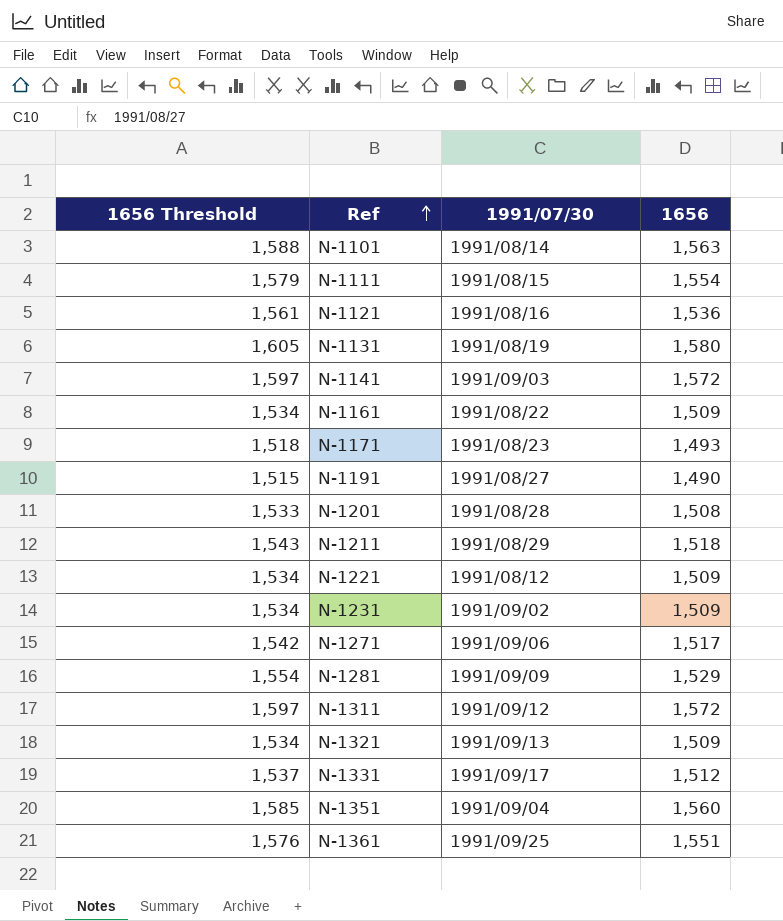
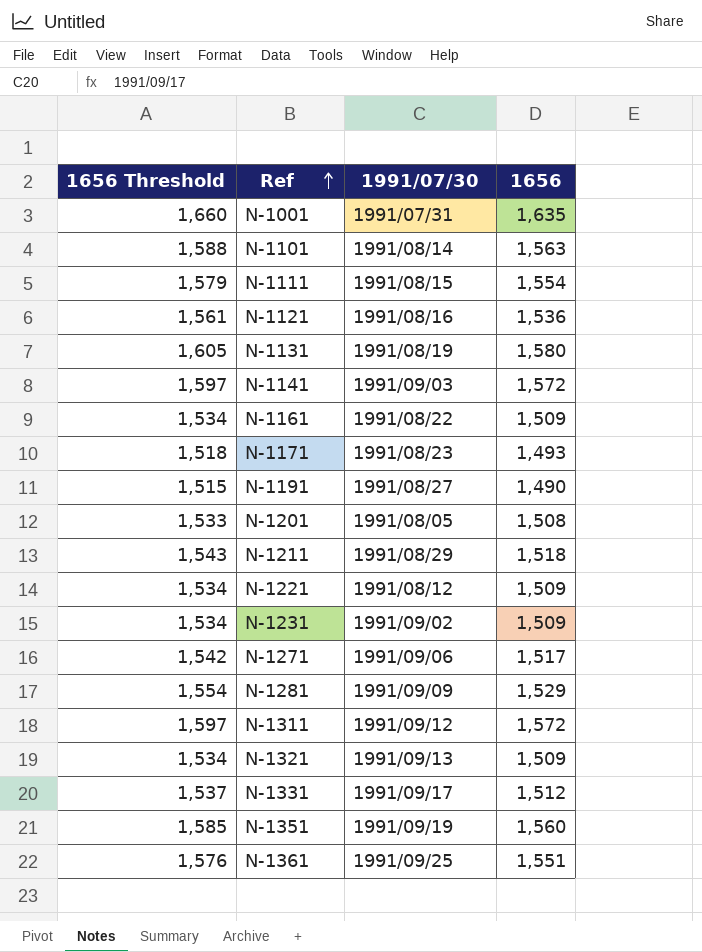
row N-1001: none -> 1,660 | 1991/07/31 | 1,635
N-1201 | 1991/07/30: 1991/08/28 -> 1991/08/05
N-1351 | 1991/07/30: 1991/09/04 -> 1991/09/19

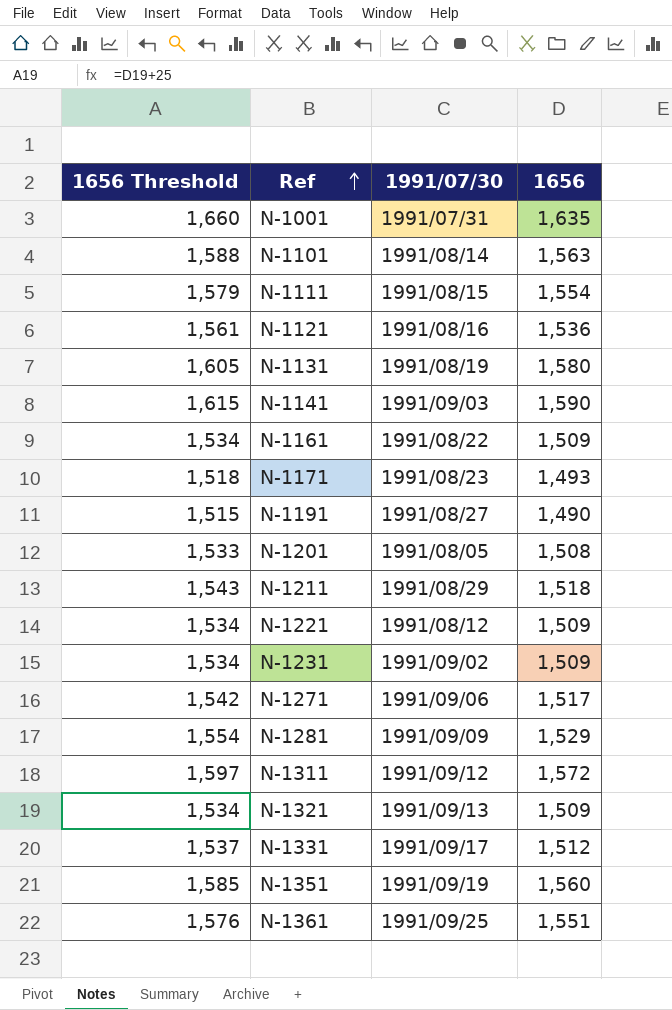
N-1141 | 1656 Threshold: 1,597 -> 1,615
N-1141 | 1656: 1,572 -> 1,590

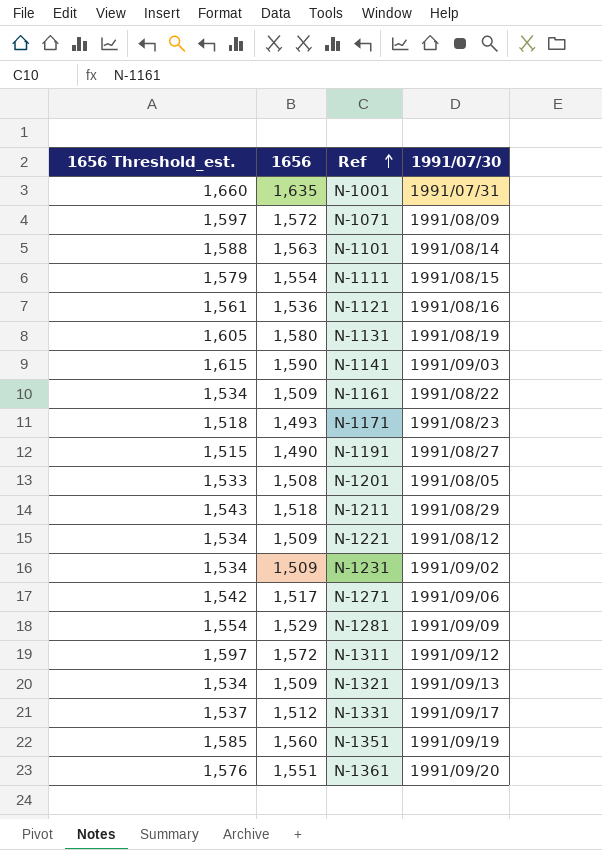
column name: 1656 Threshold -> 1656 Threshold_est.
column 1656 | position: 4 -> 2
row N-1071: none -> 1,597 | 1,572 | 1991/08/09
N-1361 | 1991/07/30: 1991/09/25 -> 1991/09/20

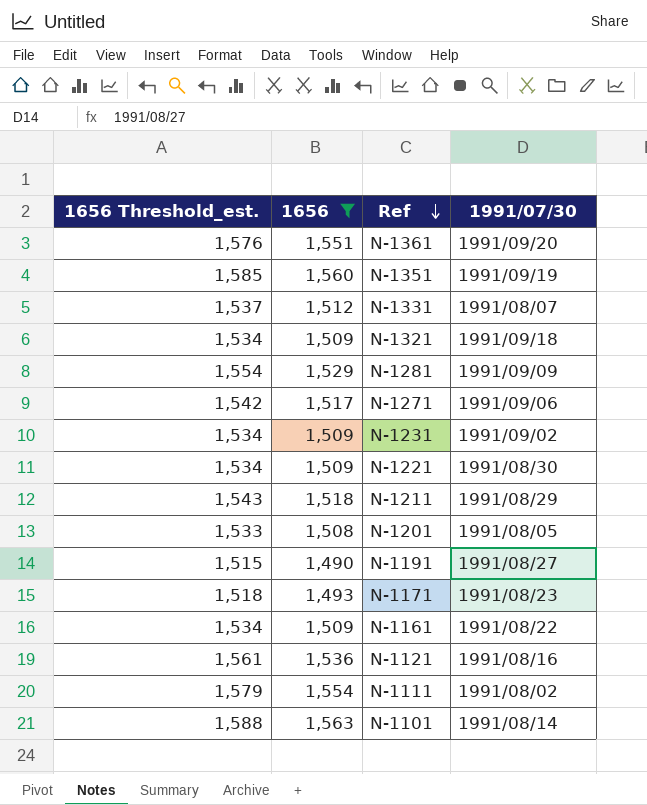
filter: none -> 1656 <= 1,563
row order: Ref ascending -> Ref descending
N-1331 | 1991/07/30: 1991/09/17 -> 1991/08/07
N-1321 | 1991/07/30: 1991/09/13 -> 1991/09/18
N-1221 | 1991/07/30: 1991/08/12 -> 1991/08/30
N-1111 | 1991/07/30: 1991/08/15 -> 1991/08/02

